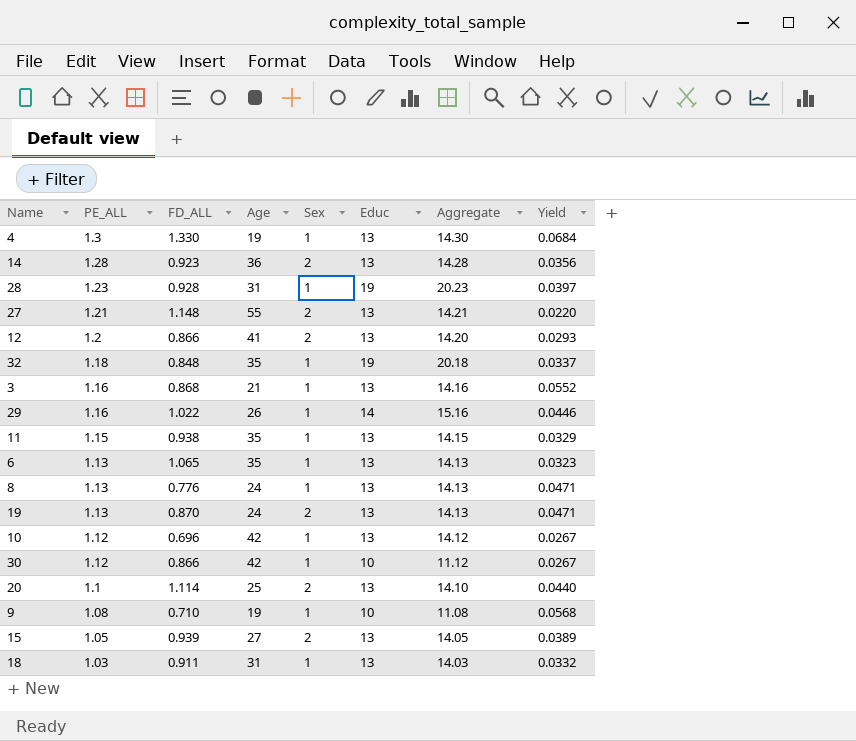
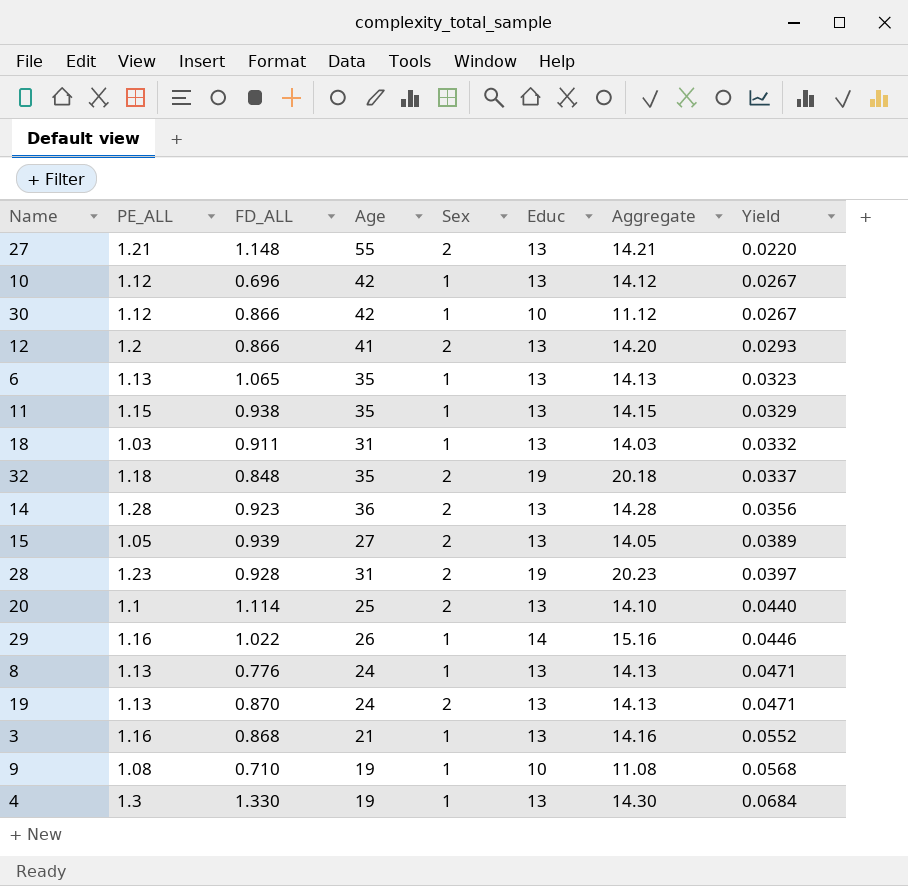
row order: PE_ALL descending -> Yield ascending
32 | Sex: 1 -> 2
28 | Sex: 1 -> 2

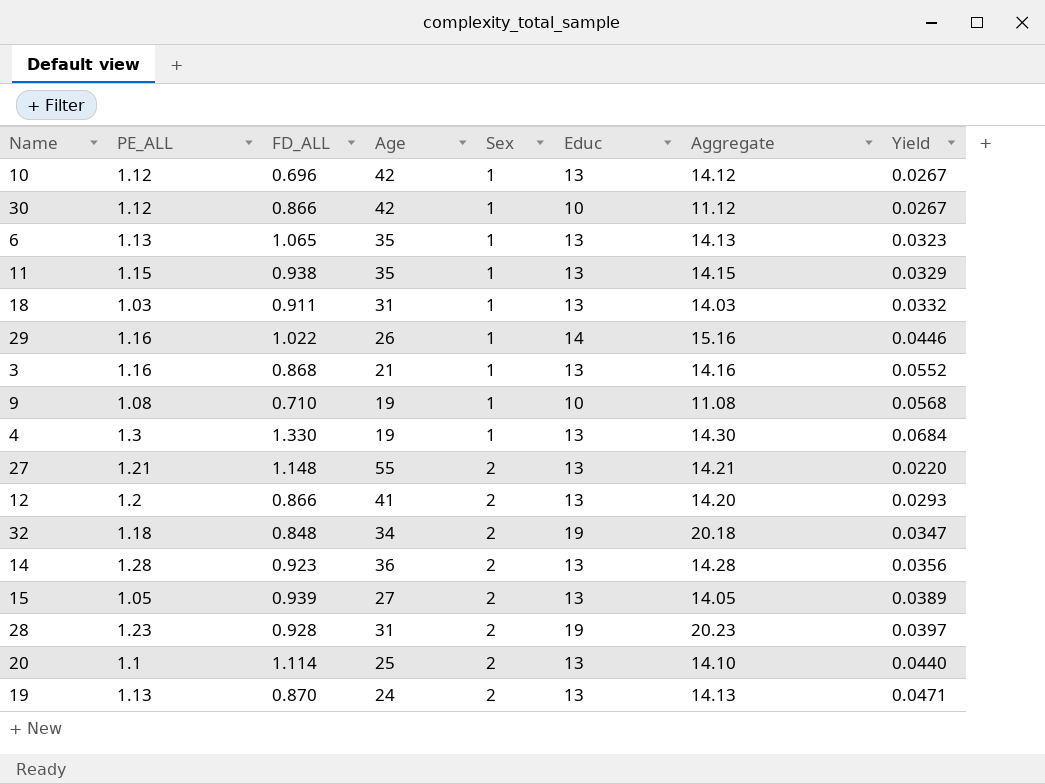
row order: Yield ascending -> Sex ascending
row 8: 1.13 | 0.776 | 24 | 1 | 13 | 14.13 | 0.0471 -> none
32 | Age: 35 -> 34
32 | Yield: 0.0337 -> 0.0347

